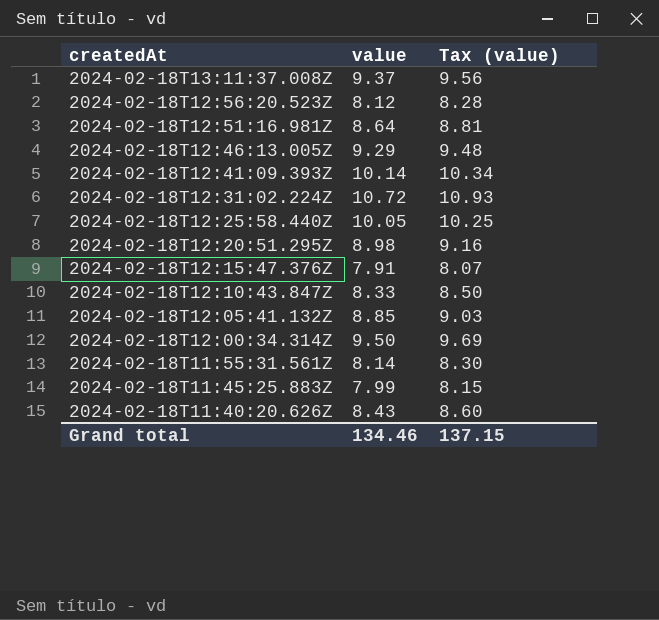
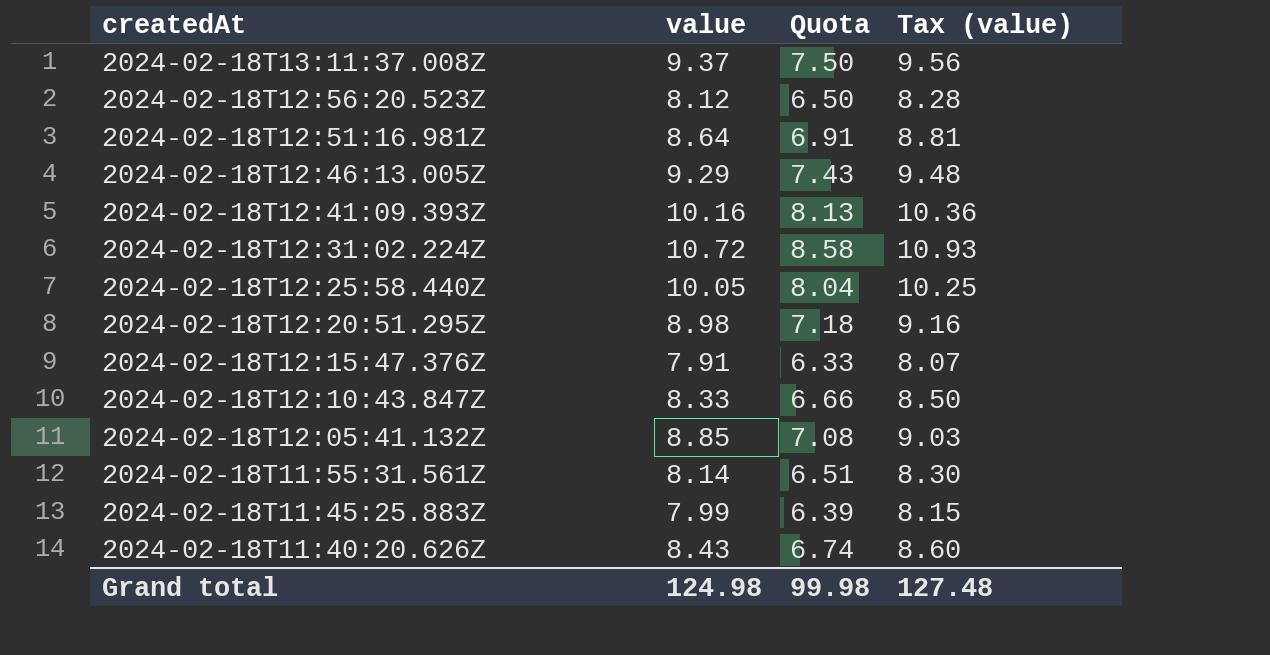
column Quota | formula: none -> [value] * 0.8
row 2024-02-18T12:00:34.314Z: 9.50 | 9.69 -> none
2024-02-18T12:41:09.393Z | value: 10.14 -> 10.16
2024-02-18T12:41:09.393Z | Tax (value): 10.34 -> 10.36
Grand total | value: 134.46 -> 124.98
Grand total | Tax (value): 137.15 -> 127.48

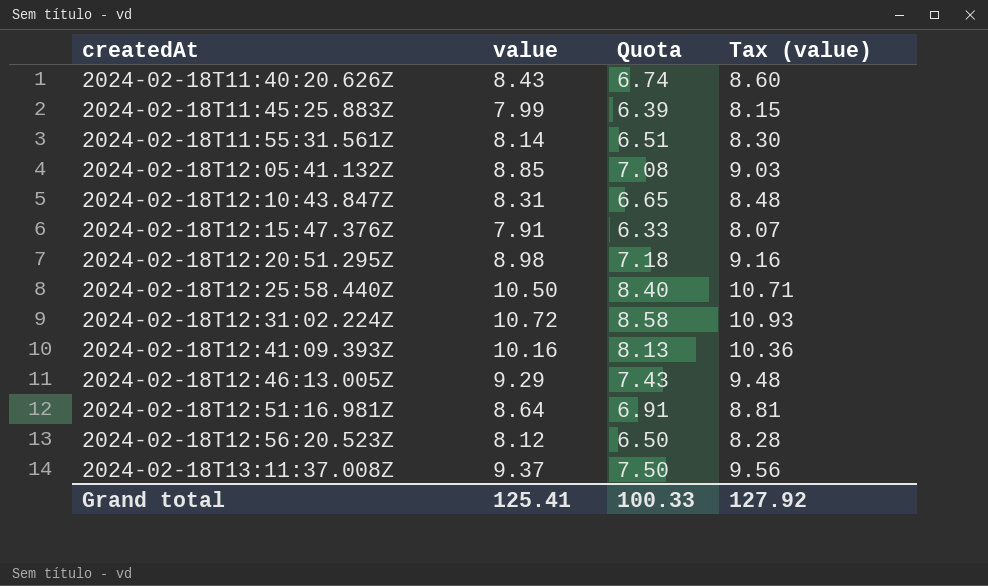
row order: createdAt descending -> createdAt ascending
2024-02-18T12:10:43.847Z | value: 8.33 -> 8.31
2024-02-18T12:10:43.847Z | Quota: 6.66 -> 6.65
2024-02-18T12:10:43.847Z | Tax (value): 8.50 -> 8.48
2024-02-18T12:25:58.440Z | value: 10.05 -> 10.50
2024-02-18T12:25:58.440Z | Quota: 8.04 -> 8.40
2024-02-18T12:25:58.440Z | Tax (value): 10.25 -> 10.71
Grand total | value: 124.98 -> 125.41
Grand total | Quota: 99.98 -> 100.33
Grand total | Tax (value): 127.48 -> 127.92

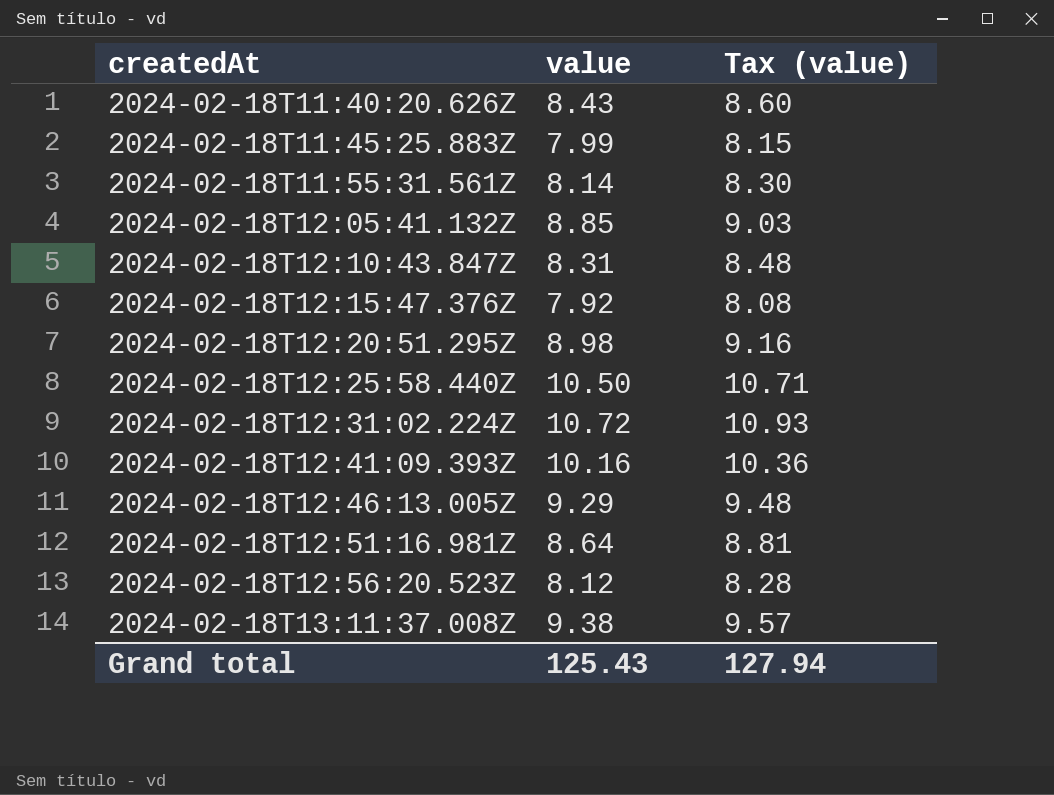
column Quota | formula: [value] * 0.8 -> none
2024-02-18T12:15:47.376Z | value: 7.91 -> 7.92
2024-02-18T12:15:47.376Z | Tax (value): 8.07 -> 8.08
2024-02-18T13:11:37.008Z | value: 9.37 -> 9.38
2024-02-18T13:11:37.008Z | Tax (value): 9.56 -> 9.57
Grand total | value: 125.41 -> 125.43
Grand total | Tax (value): 127.92 -> 127.94

